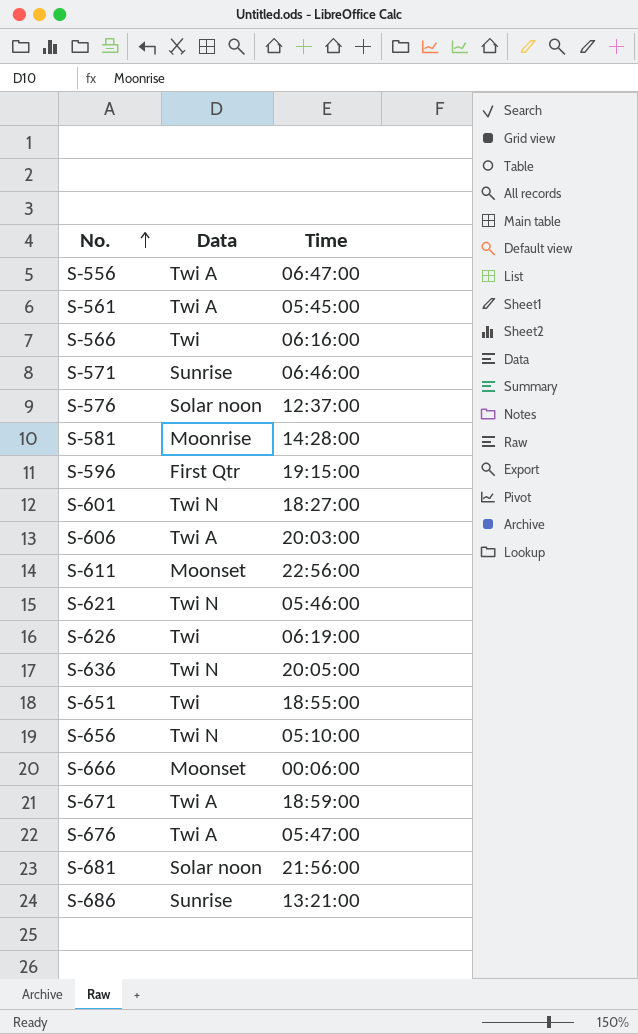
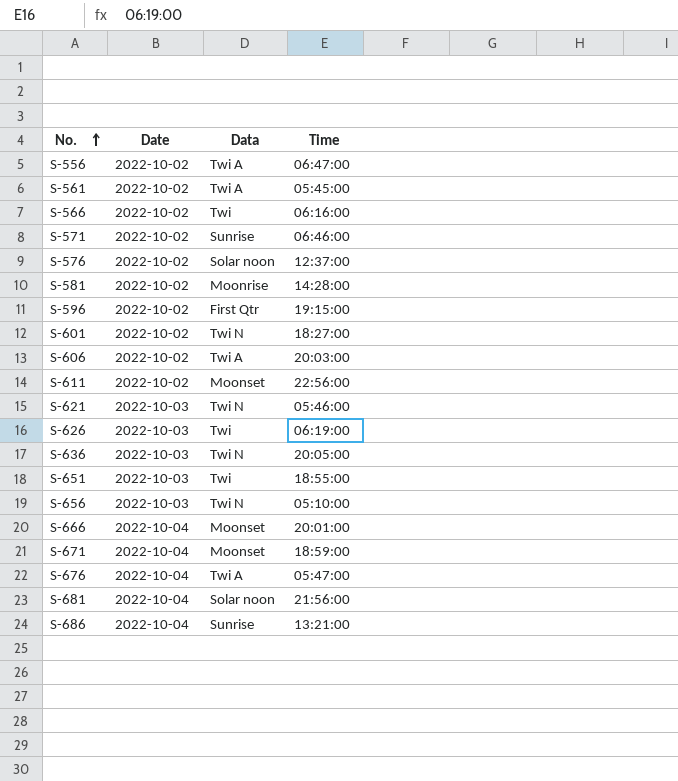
column Date | position: none -> 2
S-666 | Time: 00:06:00 -> 20:01:00
S-671 | Data: Twi A -> Moonset

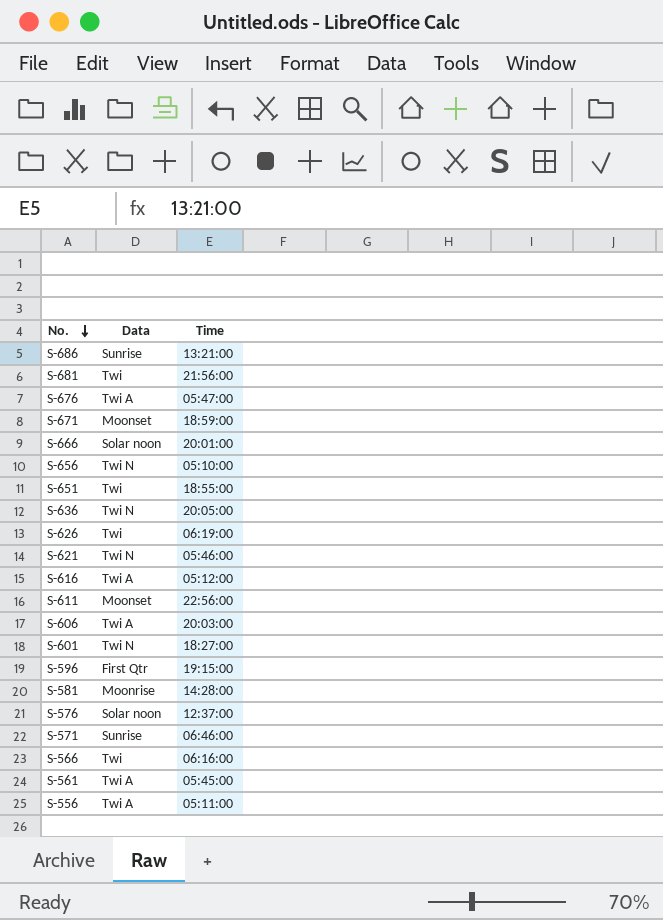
row order: No. ascending -> No. descending
column Date | position: 2 -> none
S-681 | Data: Solar noon -> Twi
S-666 | Data: Moonset -> Solar noon
row S-616: none -> Twi A | 05:12:00
S-556 | Time: 06:47:00 -> 05:11:00

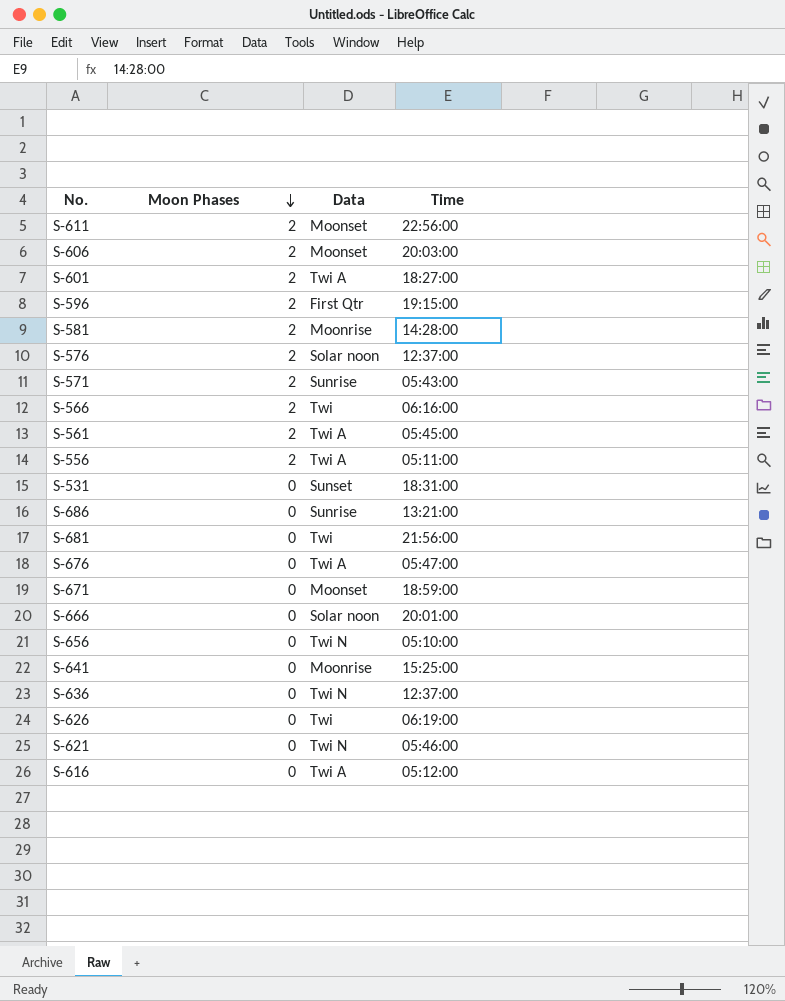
row order: No. descending -> Moon Phases descending
column Moon Phases | position: none -> 2
row S-651: Twi | 18:55:00 -> none
S-606 | Data: Twi A -> Moonset
S-601 | Data: Twi N -> Twi A
S-571 | Time: 06:46:00 -> 05:43:00
row S-531: none -> 0 | Sunset | 18:31:00
row S-641: none -> 0 | Moonrise | 15:25:00
S-636 | Time: 20:05:00 -> 12:37:00

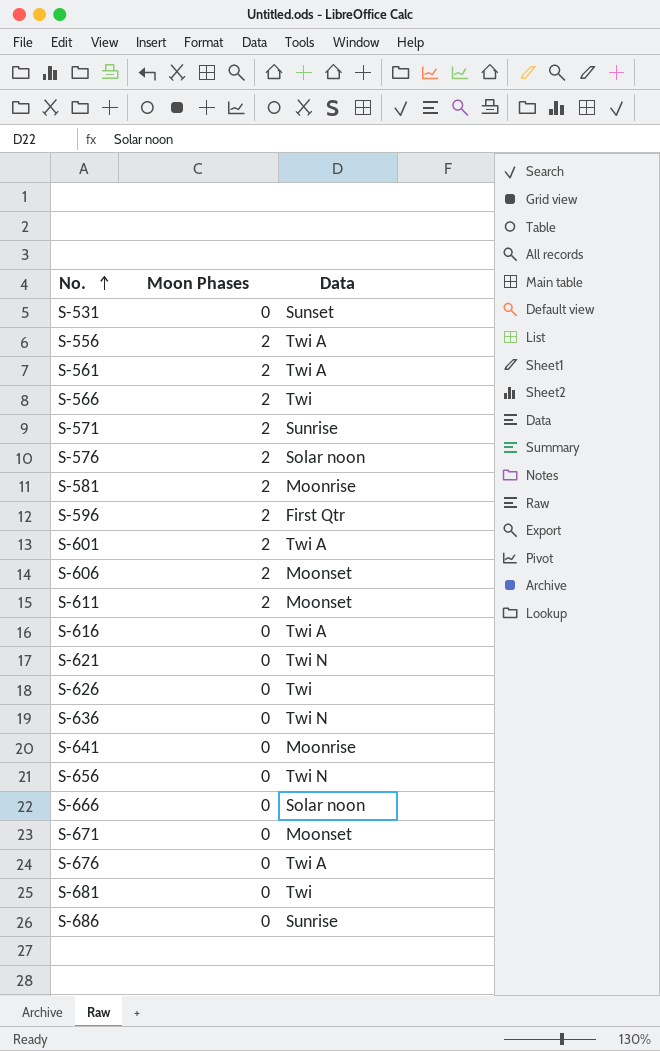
row order: Moon Phases descending -> No. ascending
column Time | position: 4 -> none

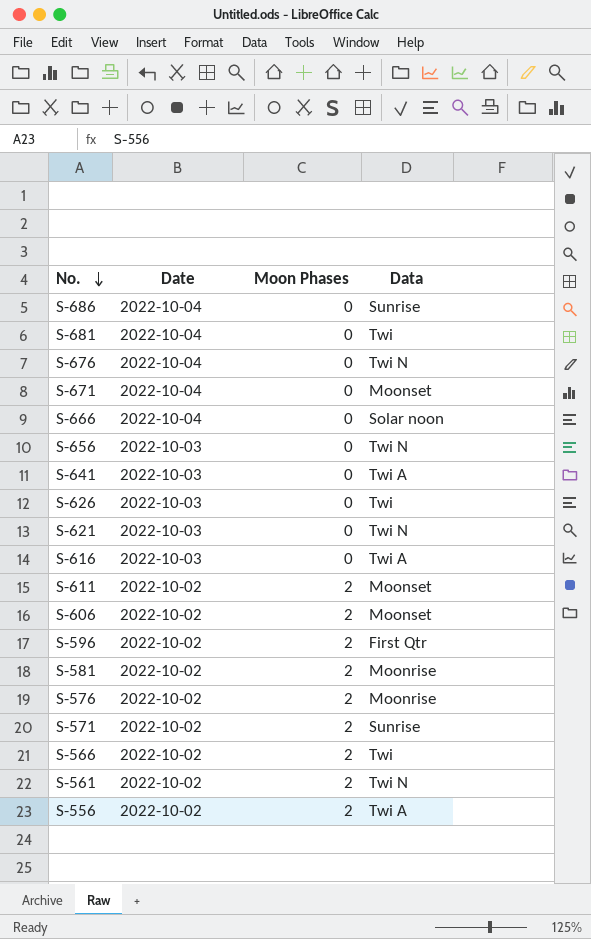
row order: No. ascending -> No. descending
column Date | position: none -> 2
row S-531: 0 | Sunset -> none
row S-601: 2 | Twi A -> none
row S-636: 0 | Twi N -> none
S-676 | Data: Twi A -> Twi N
S-641 | Data: Moonrise -> Twi A
S-576 | Data: Solar noon -> Moonrise
S-561 | Data: Twi A -> Twi N

